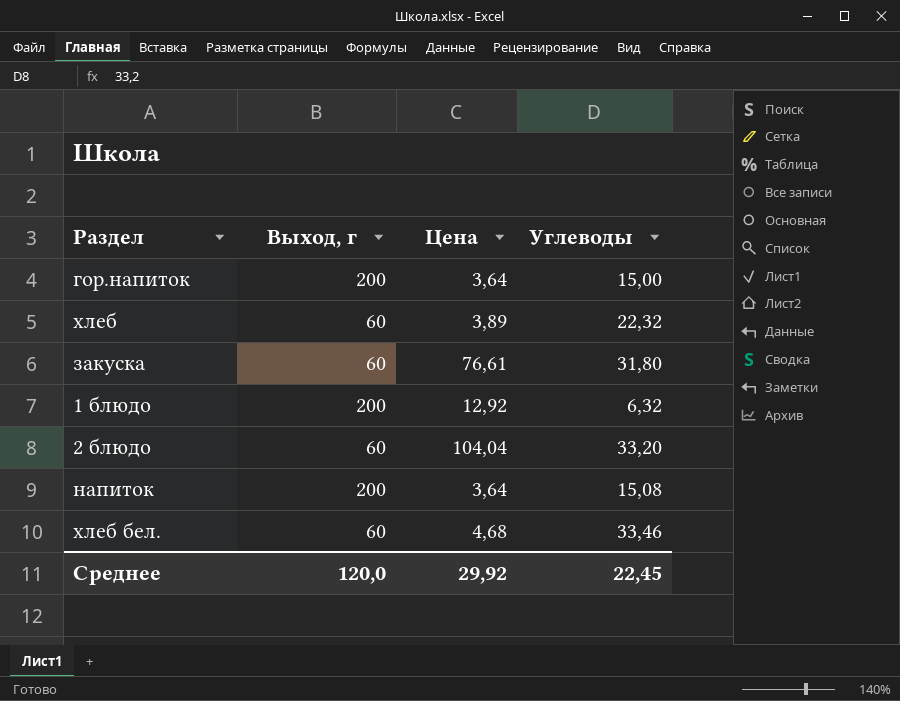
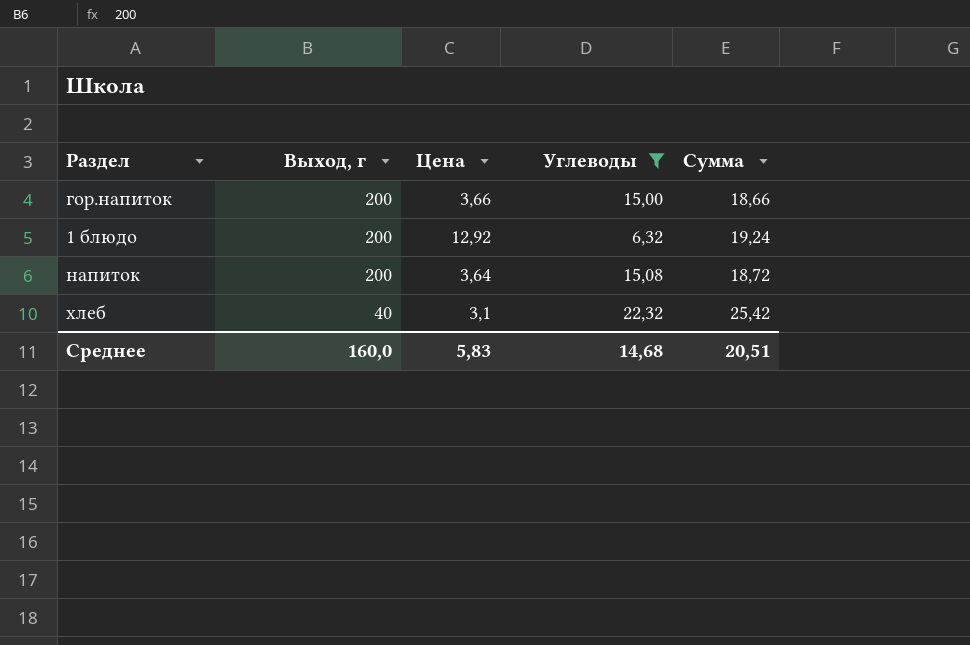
filter: none -> Углеводы <= 22,32
row order: none -> Выход, г descending
column Сумма | formula: none -> [Цена] + [Углеводы]
гор.напиток | Цена: 3,64 -> 3,66
хлеб | Выход, г: 60 -> 40
хлеб | Цена: 3,89 -> 3,1
Среднее | Выход, г: 120,0 -> 160,0
Среднее | Цена: 29,92 -> 5,83
Среднее | Углеводы: 22,45 -> 14,68

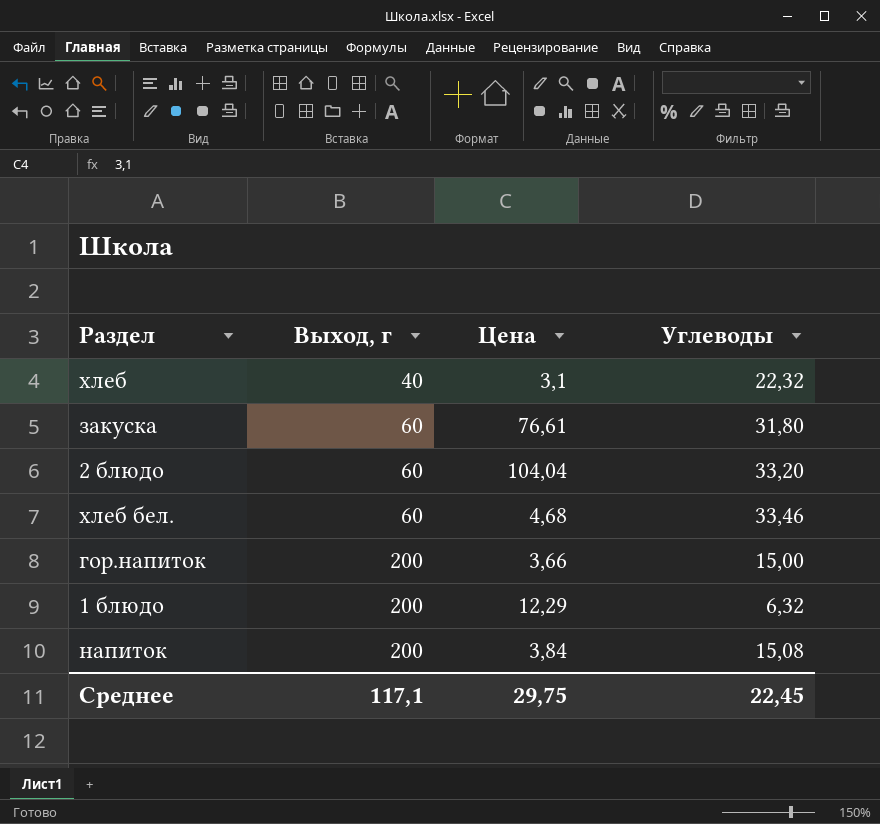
filter: Углеводы <= 22,32 -> none
row order: Выход, г descending -> Выход, г ascending
column Сумма | formula: [Цена] + [Углеводы] -> none
1 блюдо | Цена: 12,92 -> 12,29
напиток | Цена: 3,64 -> 3,84
Среднее | Выход, г: 160,0 -> 117,1
Среднее | Цена: 5,83 -> 29,75
Среднее | Углеводы: 14,68 -> 22,45

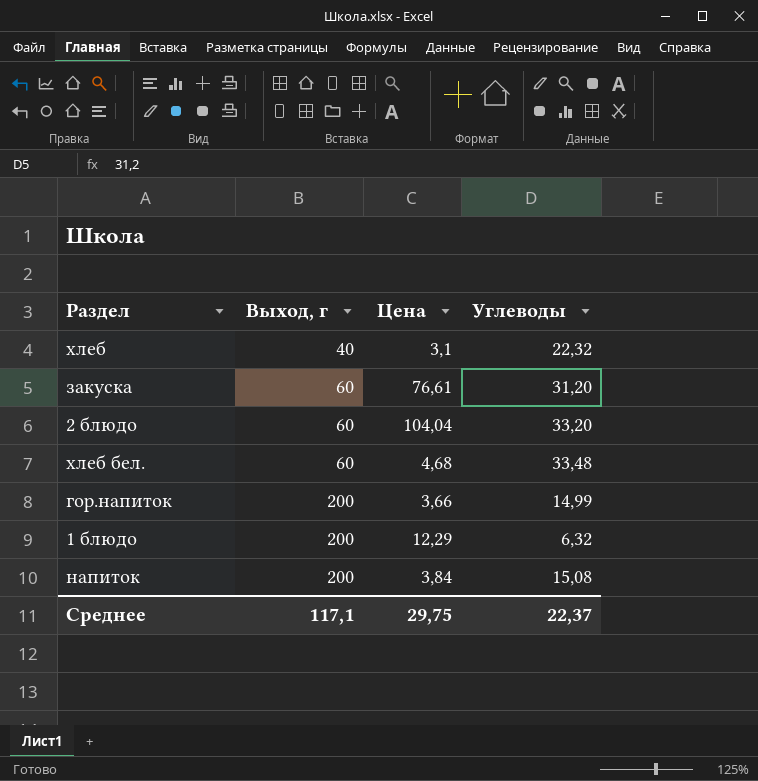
закуска | Углеводы: 31,80 -> 31,20
хлеб бел. | Углеводы: 33,46 -> 33,48
гор.напиток | Углеводы: 15,00 -> 14,99
Среднее | Углеводы: 22,45 -> 22,37

